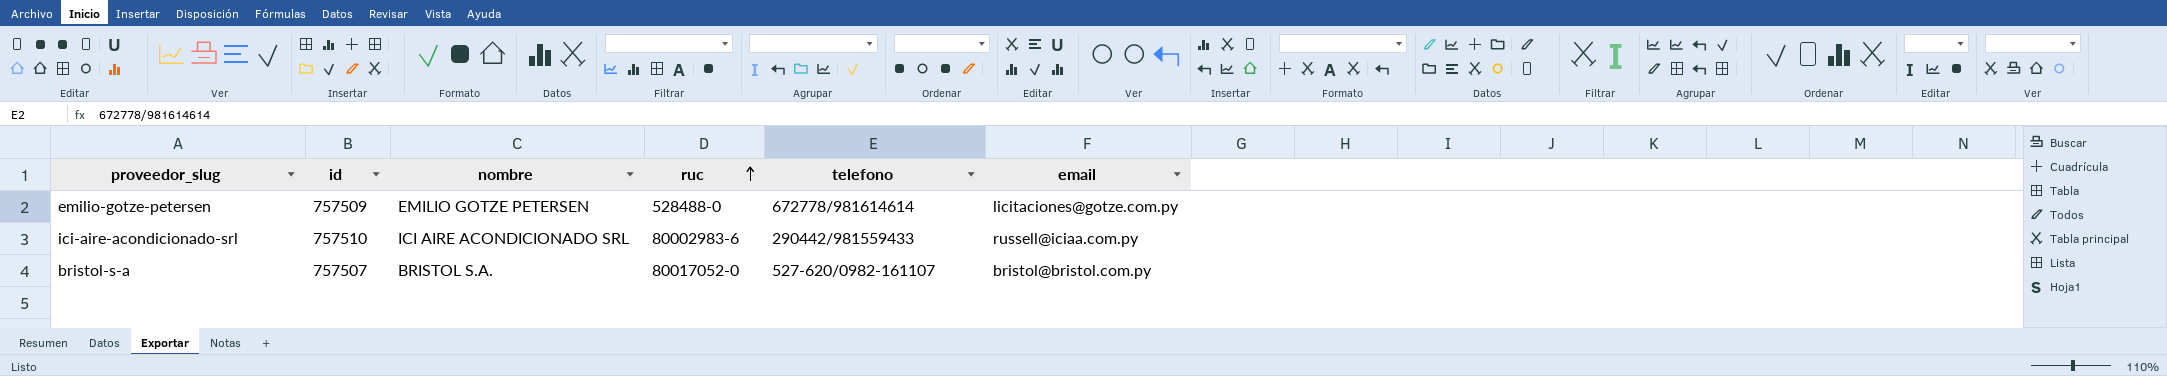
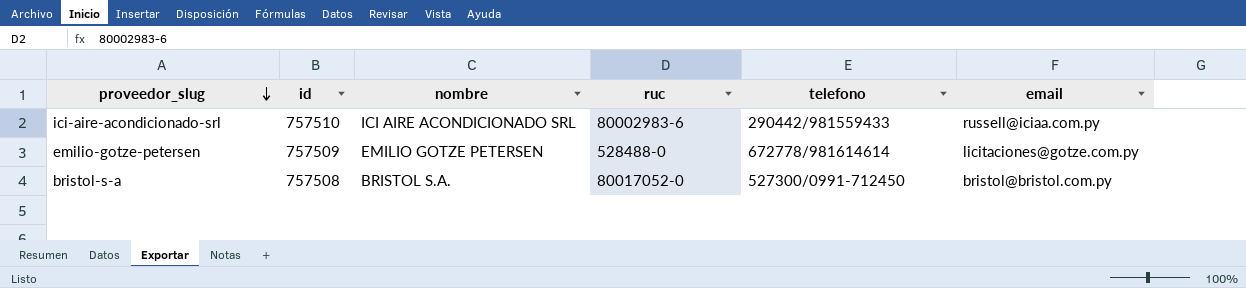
row order: ruc ascending -> proveedor_slug descending
bristol-s-a | id: 757507 -> 757508
bristol-s-a | telefono: 527-620/0982-161107 -> 527300/0991-712450

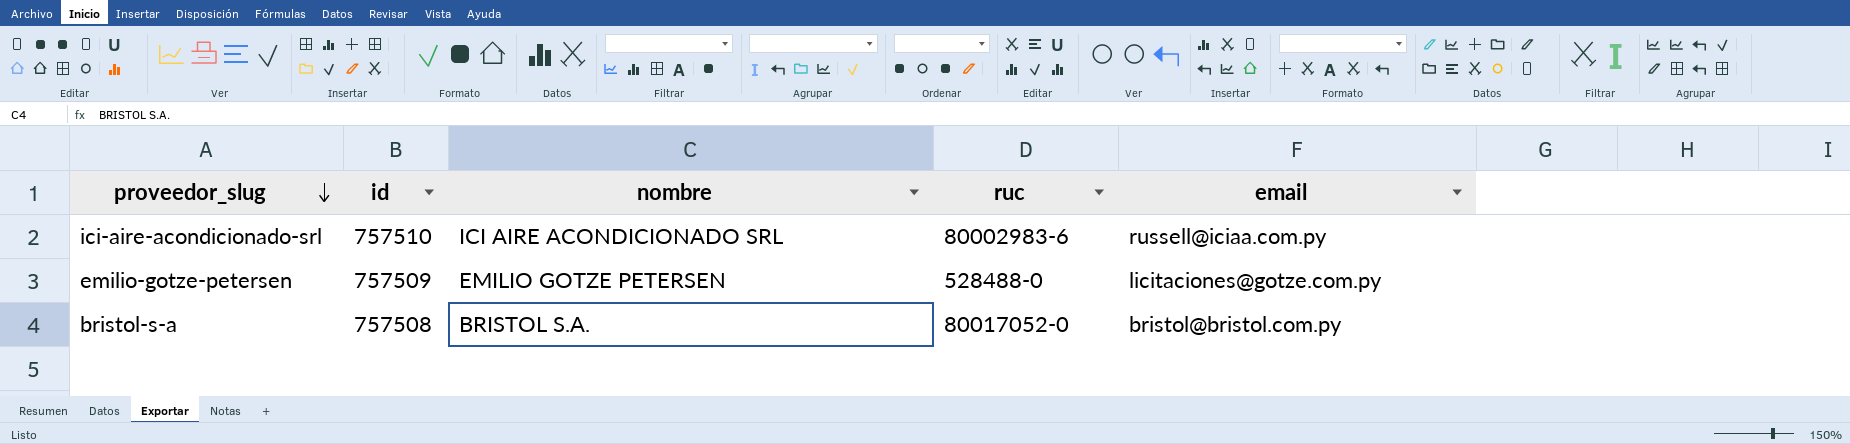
column telefono | position: 5 -> none

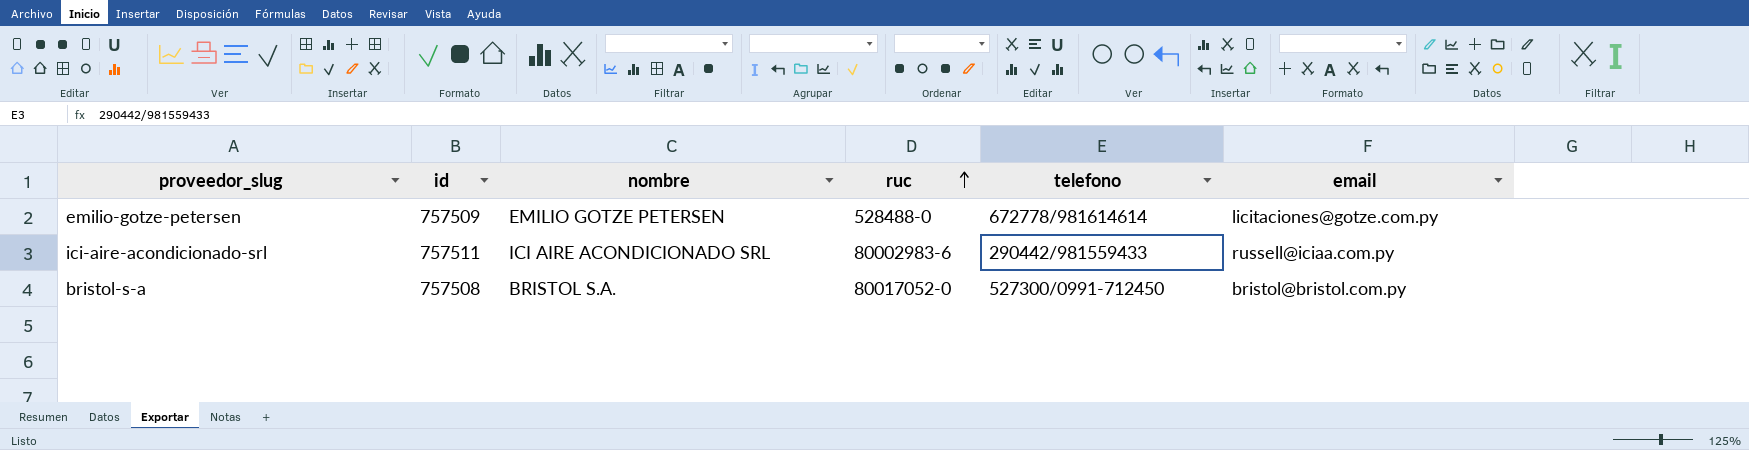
row order: proveedor_slug descending -> ruc ascending
column telefono | position: none -> 5
ici-aire-acondicionado-srl | id: 757510 -> 757511

